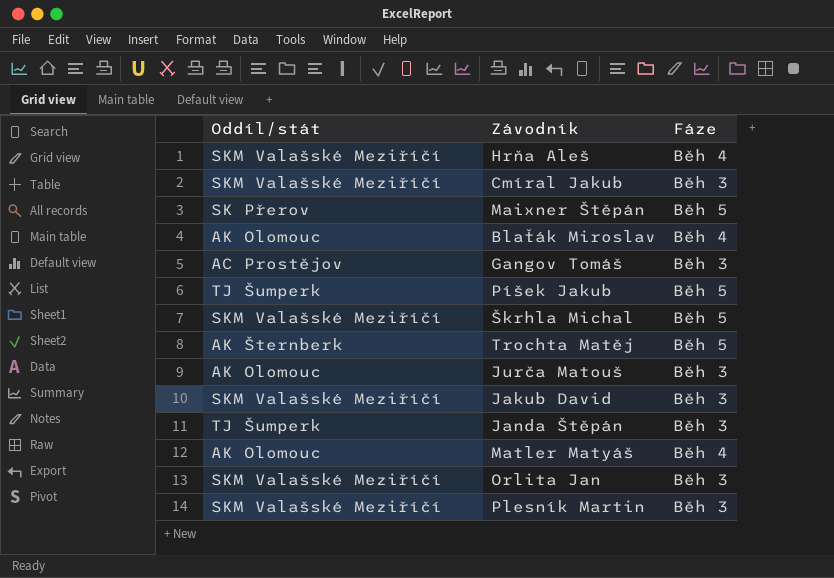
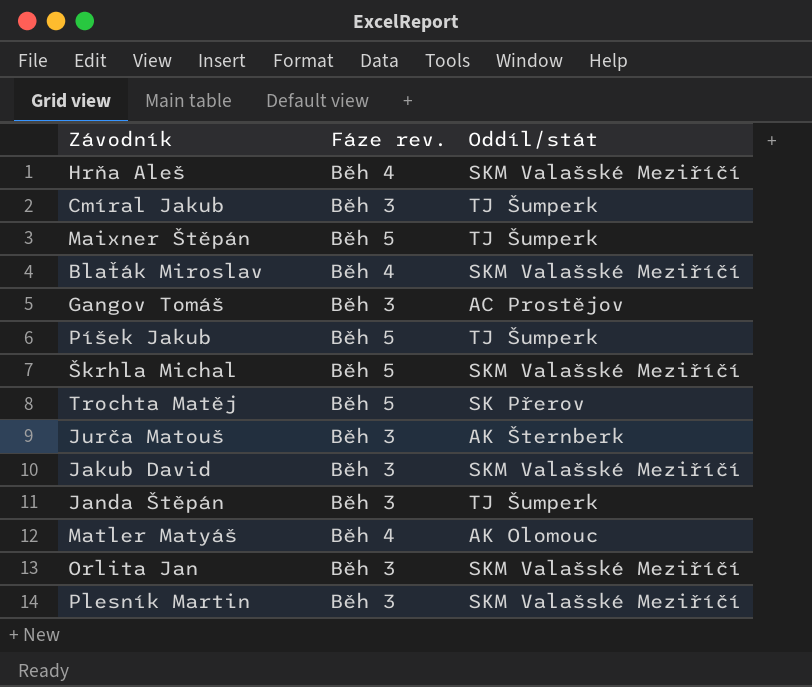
column name: Fáze -> Fáze rev.
column Oddíl/stát | position: 1 -> 3
Cmíral Jakub | Oddíl/stát: SKM Valašské Meziříčí -> TJ Šumperk
Maixner Štěpán | Oddíl/stát: SK Přerov -> TJ Šumperk
Blaťák Miroslav | Oddíl/stát: AK Olomouc -> SKM Valašské Meziříčí
Trochta Matěj | Oddíl/stát: AK Šternberk -> SK Přerov
Jurča Matouš | Oddíl/stát: AK Olomouc -> AK Šternberk

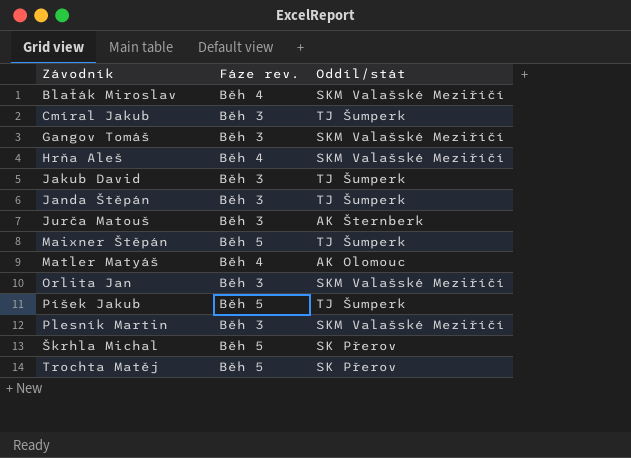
row order: none -> Závodník ascending
Gangov Tomáš | Oddíl/stát: AC Prostějov -> SKM Valašské Meziříčí
Jakub David | Oddíl/stát: SKM Valašské Meziříčí -> TJ Šumperk
Škrhla Michal | Oddíl/stát: SKM Valašské Meziříčí -> SK Přerov

